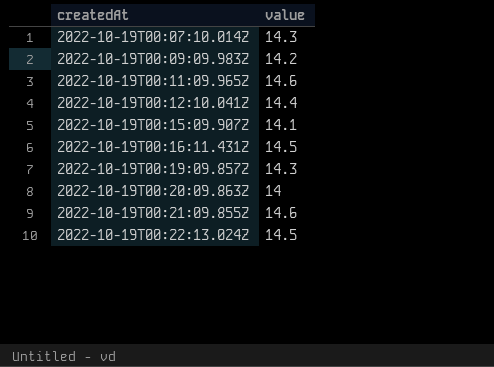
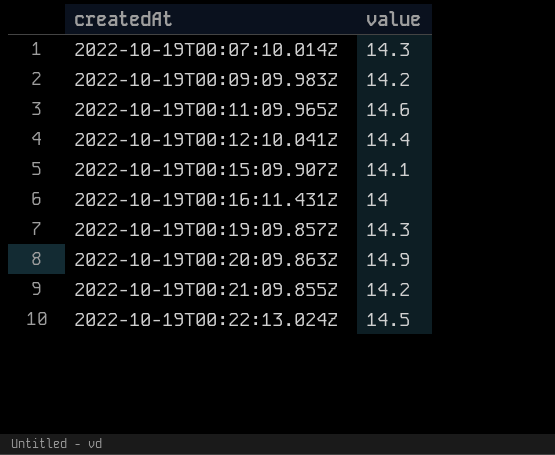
2022-10-19T00:16:11.431Z | value: 14.5 -> 14
2022-10-19T00:20:09.863Z | value: 14 -> 14.9
2022-10-19T00:21:09.855Z | value: 14.6 -> 14.2

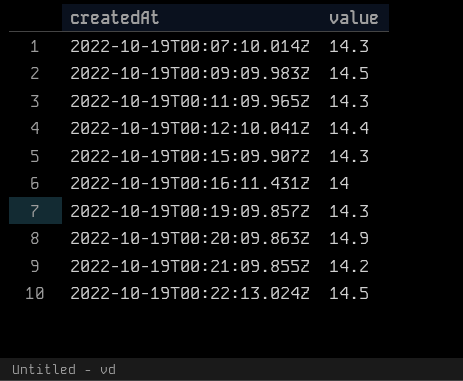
2022-10-19T00:09:09.983Z | value: 14.2 -> 14.5
2022-10-19T00:11:09.965Z | value: 14.6 -> 14.3
2022-10-19T00:15:09.907Z | value: 14.1 -> 14.3

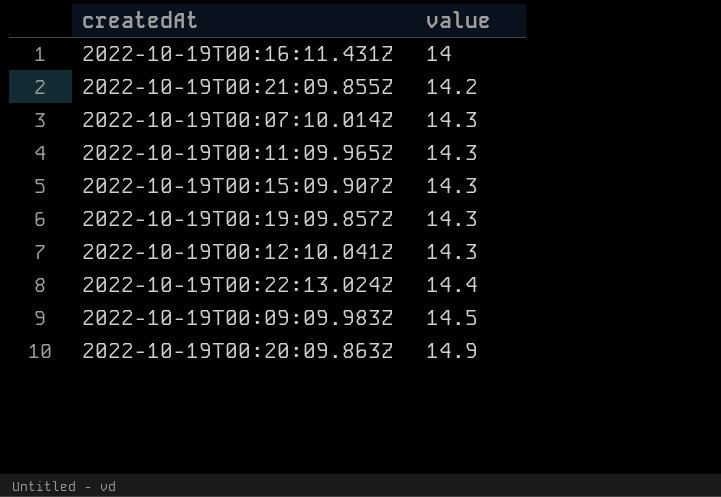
row order: createdAt ascending -> value ascending
2022-10-19T00:12:10.041Z | value: 14.4 -> 14.3
2022-10-19T00:22:13.024Z | value: 14.5 -> 14.4

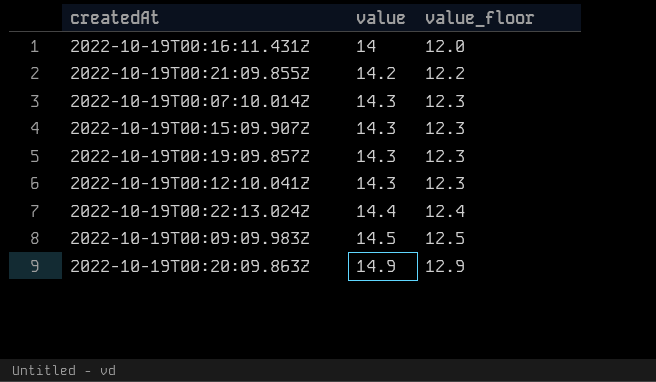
column value_floor | formula: none -> [value] - 2
row 2022-10-19T00:11:09.965Z: 14.3 -> none

